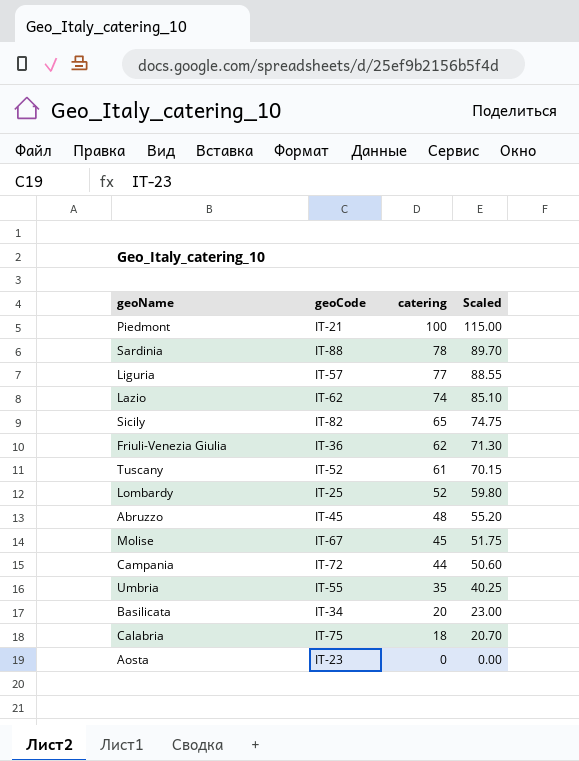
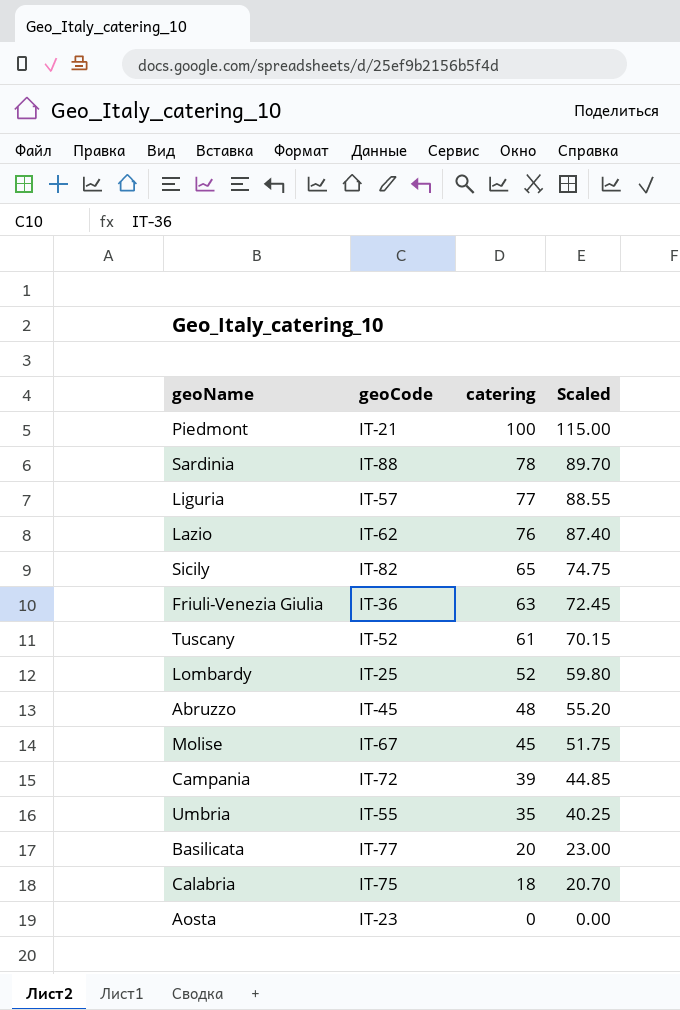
Lazio | catering: 74 -> 76
Lazio | Scaled: 85.10 -> 87.40
Friuli-Venezia Giulia | catering: 62 -> 63
Friuli-Venezia Giulia | Scaled: 71.30 -> 72.45
Campania | catering: 44 -> 39
Campania | Scaled: 50.60 -> 44.85
Basilicata | geoCode: IT-34 -> IT-77

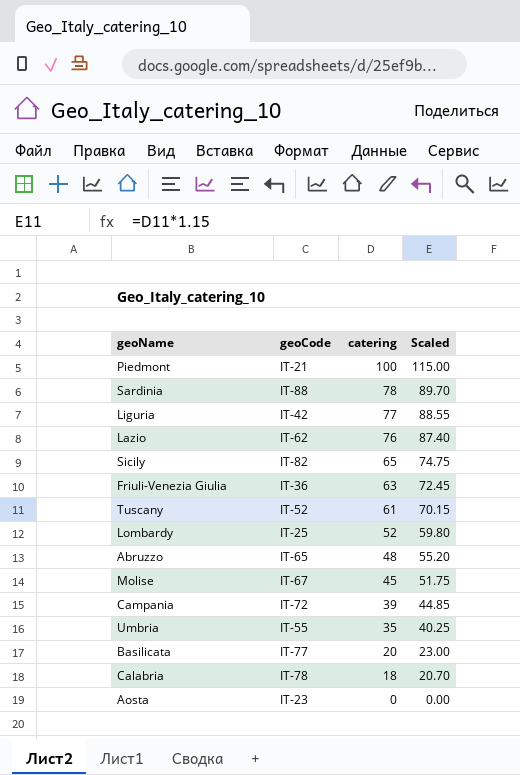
Liguria | geoCode: IT-57 -> IT-42
Abruzzo | geoCode: IT-45 -> IT-65
Calabria | geoCode: IT-75 -> IT-78

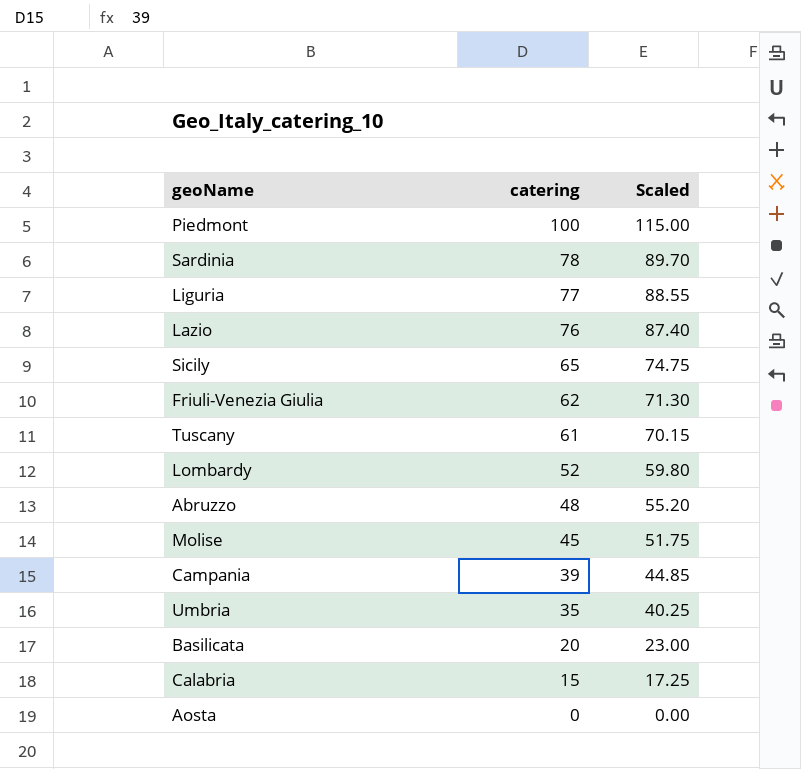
column geoCode | position: 2 -> none
Friuli-Venezia Giulia | catering: 63 -> 62
Friuli-Venezia Giulia | Scaled: 72.45 -> 71.30
Calabria | catering: 18 -> 15
Calabria | Scaled: 20.70 -> 17.25

